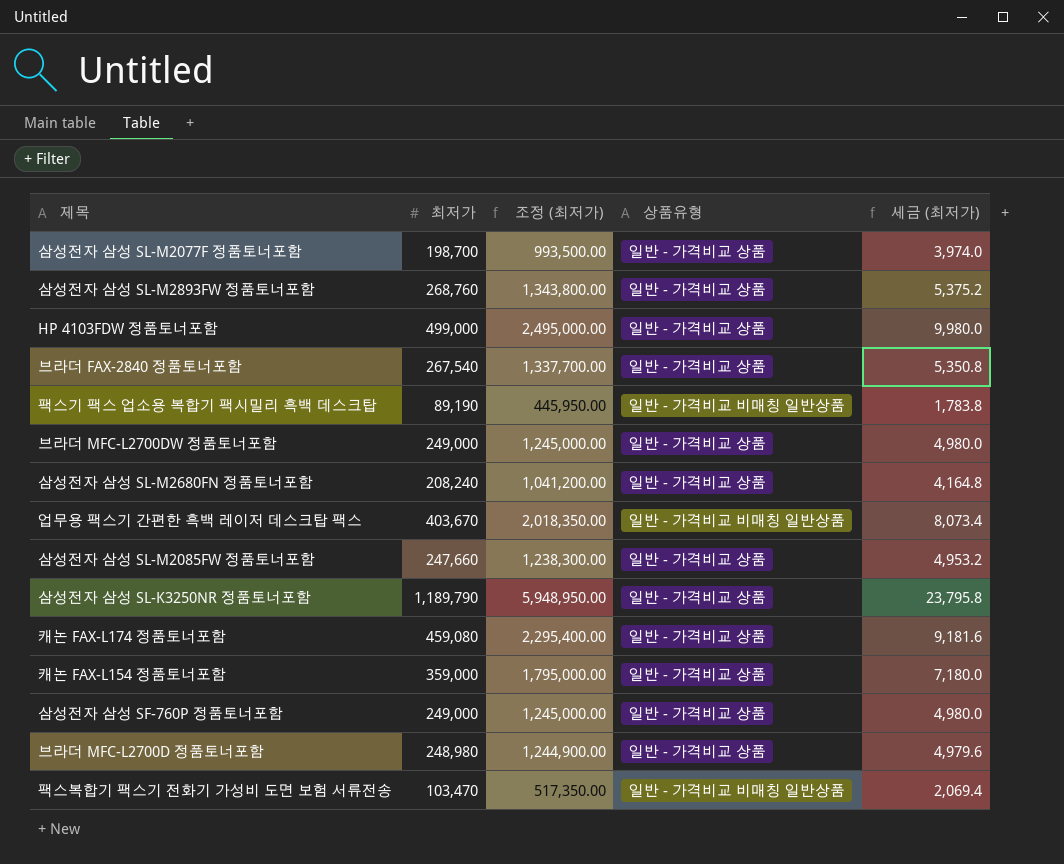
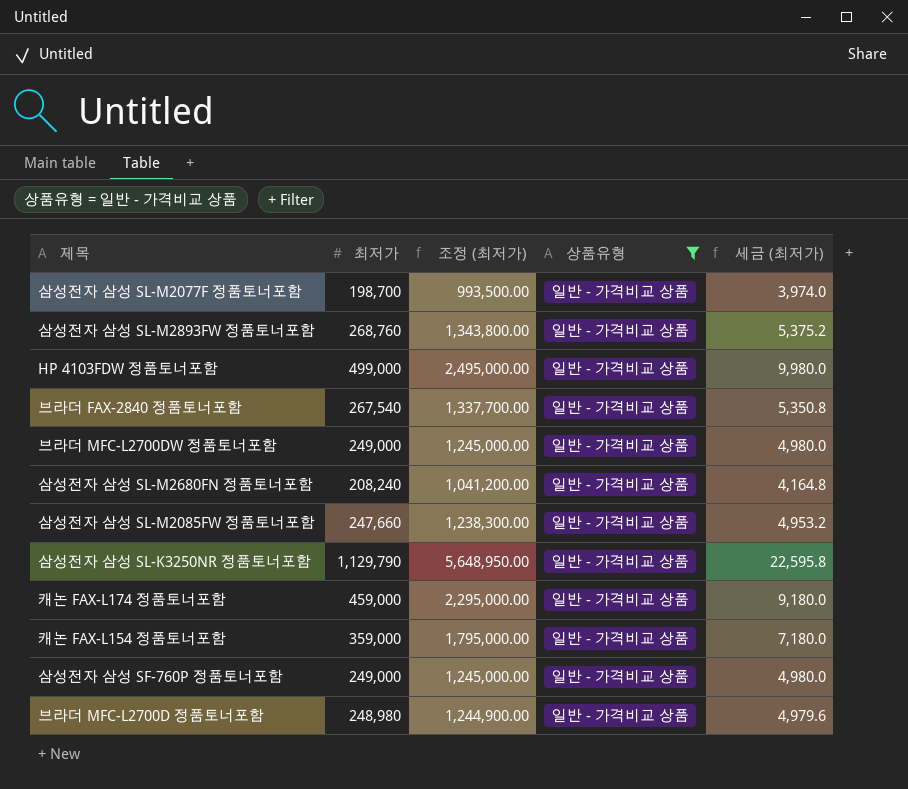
filter: none -> 상품유형 = 일반 - 가격비교 상품
삼성전자 삼성 SL-K3250NR 정품토너포함 | 최저가: 1,189,790 -> 1,129,790
삼성전자 삼성 SL-K3250NR 정품토너포함 | 조정 (최저가): 5,948,950.00 -> 5,648,950.00
삼성전자 삼성 SL-K3250NR 정품토너포함 | 세금 (최저가): 23,795.8 -> 22,595.8
캐논 FAX-L174 정품토너포함 | 최저가: 459,080 -> 459,000
캐논 FAX-L174 정품토너포함 | 조정 (최저가): 2,295,400.00 -> 2,295,000.00
캐논 FAX-L174 정품토너포함 | 세금 (최저가): 9,181.6 -> 9,180.0

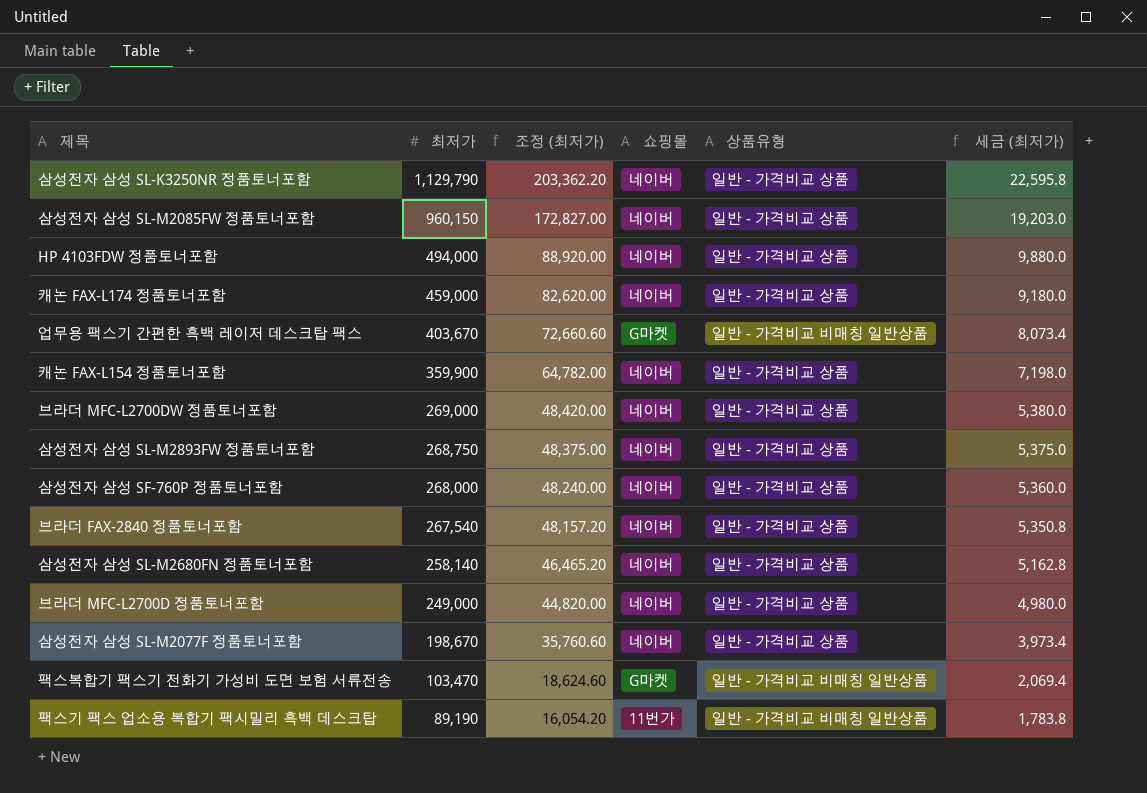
filter: 상품유형 = 일반 - 가격비교 상품 -> none
row order: none -> 최저가 descending
column 조정 (최저가) | formula: [최저가] * 5 -> [최저가] * 0.18
column 쇼핑몰 | position: none -> 4
삼성전자 삼성 SL-M2085FW 정품토너포함 | 최저가: 247,660 -> 960,150
삼성전자 삼성 SL-M2085FW 정품토너포함 | 세금 (최저가): 4,953.2 -> 19,203.0
HP 4103FDW 정품토너포함 | 최저가: 499,000 -> 494,000
HP 4103FDW 정품토너포함 | 세금 (최저가): 9,980.0 -> 9,880.0
캐논 FAX-L154 정품토너포함 | 최저가: 359,000 -> 359,900
캐논 FAX-L154 정품토너포함 | 세금 (최저가): 7,180.0 -> 7,198.0
브라더 MFC-L2700DW 정품토너포함 | 최저가: 249,000 -> 269,000
브라더 MFC-L2700DW 정품토너포함 | 세금 (최저가): 4,980.0 -> 5,380.0
삼성전자 삼성 SL-M2893FW 정품토너포함 | 최저가: 268,760 -> 268,750
삼성전자 삼성 SL-M2893FW 정품토너포함 | 세금 (최저가): 5,375.2 -> 5,375.0
삼성전자 삼성 SF-760P 정품토너포함 | 최저가: 249,000 -> 268,000
삼성전자 삼성 SF-760P 정품토너포함 | 세금 (최저가): 4,980.0 -> 5,360.0
삼성전자 삼성 SL-M2680FN 정품토너포함 | 최저가: 208,240 -> 258,140
삼성전자 삼성 SL-M2680FN 정품토너포함 | 세금 (최저가): 4,164.8 -> 5,162.8
브라더 MFC-L2700D 정품토너포함 | 최저가: 248,980 -> 249,000
브라더 MFC-L2700D 정품토너포함 | 세금 (최저가): 4,979.6 -> 4,980.0
삼성전자 삼성 SL-M2077F 정품토너포함 | 최저가: 198,700 -> 198,670
삼성전자 삼성 SL-M2077F 정품토너포함 | 세금 (최저가): 3,974.0 -> 3,973.4

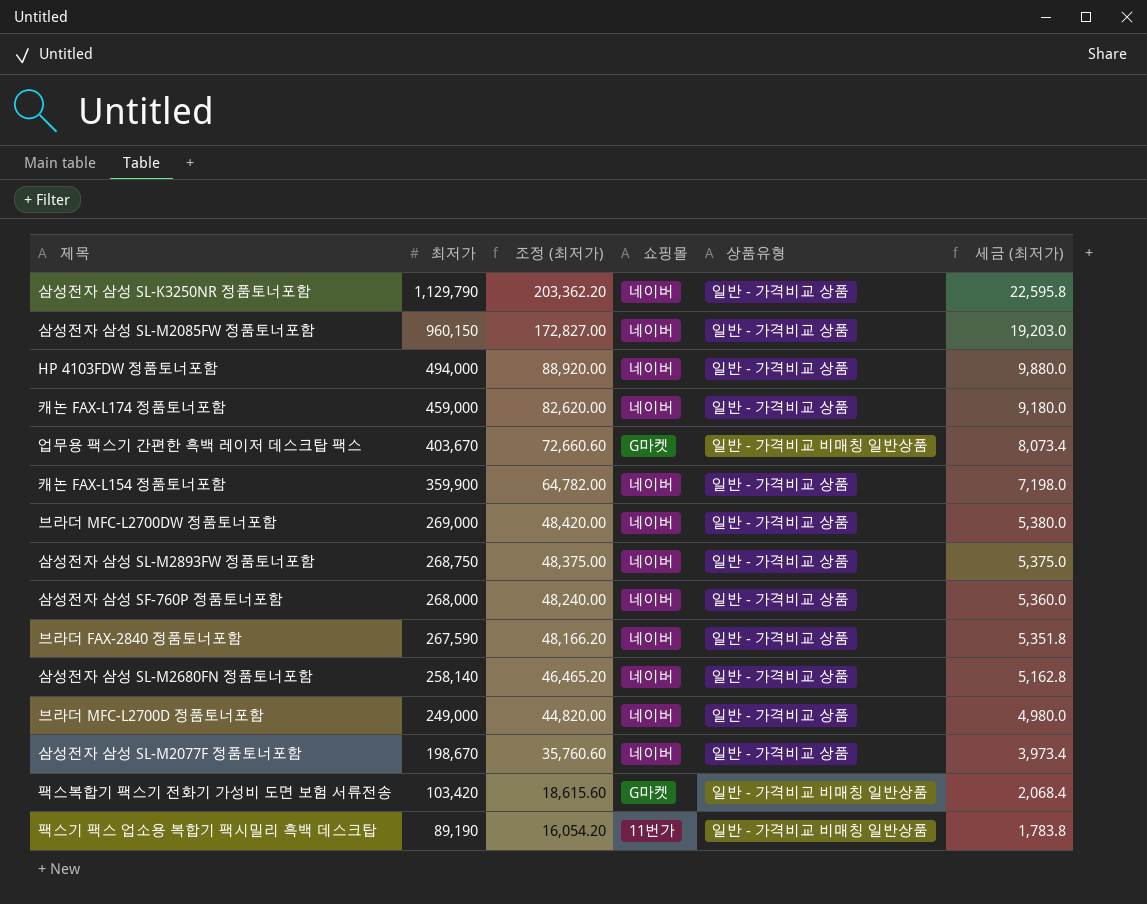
브라더 FAX-2840 정품토너포함 | 최저가: 267,540 -> 267,590
브라더 FAX-2840 정품토너포함 | 조정 (최저가): 48,157.20 -> 48,166.20
브라더 FAX-2840 정품토너포함 | 세금 (최저가): 5,350.8 -> 5,351.8
팩스복합기 팩스기 전화기 가성비 도면 보험 서류전송 | 최저가: 103,470 -> 103,420
팩스복합기 팩스기 전화기 가성비 도면 보험 서류전송 | 조정 (최저가): 18,624.60 -> 18,615.60
팩스복합기 팩스기 전화기 가성비 도면 보험 서류전송 | 세금 (최저가): 2,069.4 -> 2,068.4

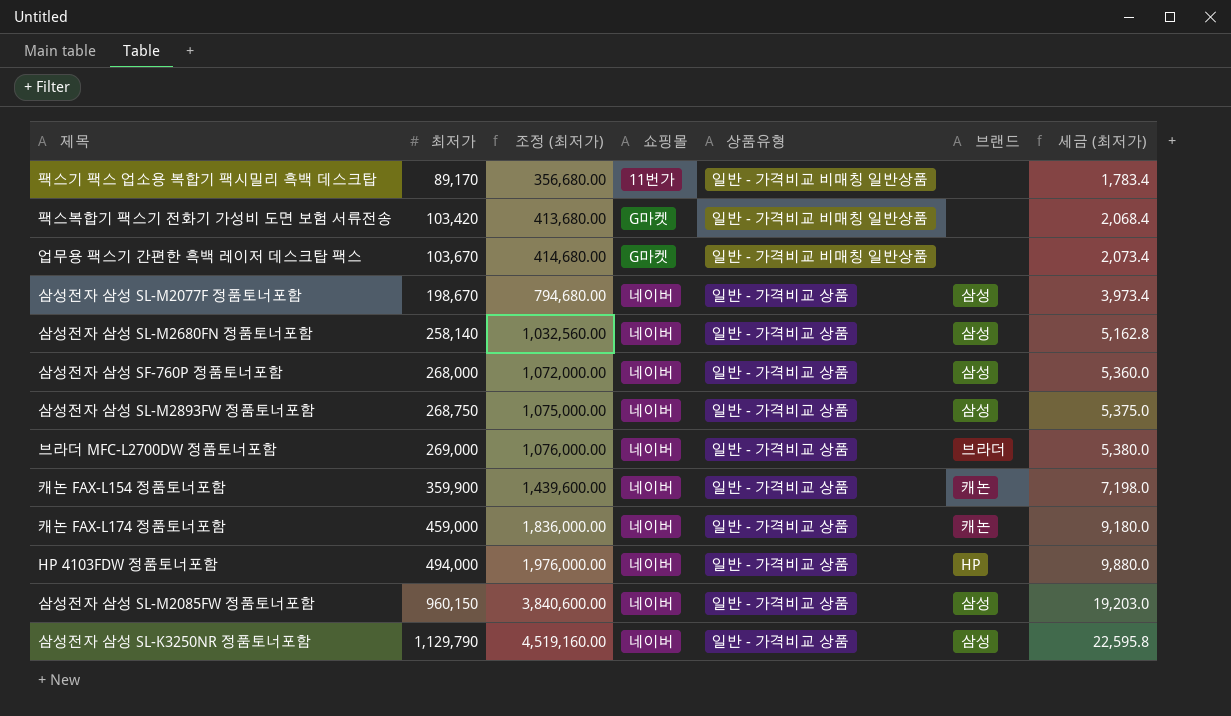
row order: 최저가 descending -> 최저가 ascending
column 조정 (최저가) | formula: [최저가] * 0.18 -> [최저가] * 4
column 브랜드 | position: none -> 6
row 브라더 FAX-2840 정품토너포함: 267,590 | 48,166.20 | 네이버 | 일반 - 가격비교 상품 | 5,351.8 -> none
row 브라더 MFC-L2700D 정품토너포함: 249,000 | 44,820.00 | 네이버 | 일반 - 가격비교 상품 | 4,980.0 -> none
팩스기 팩스 업소용 복합기 팩시밀리 흑백 데스크탑 | 최저가: 89,190 -> 89,170
팩스기 팩스 업소용 복합기 팩시밀리 흑백 데스크탑 | 세금 (최저가): 1,783.8 -> 1,783.4
업무용 팩스기 간편한 흑백 레이저 데스크탑 팩스 | 최저가: 403,670 -> 103,670
업무용 팩스기 간편한 흑백 레이저 데스크탑 팩스 | 세금 (최저가): 8,073.4 -> 2,073.4

